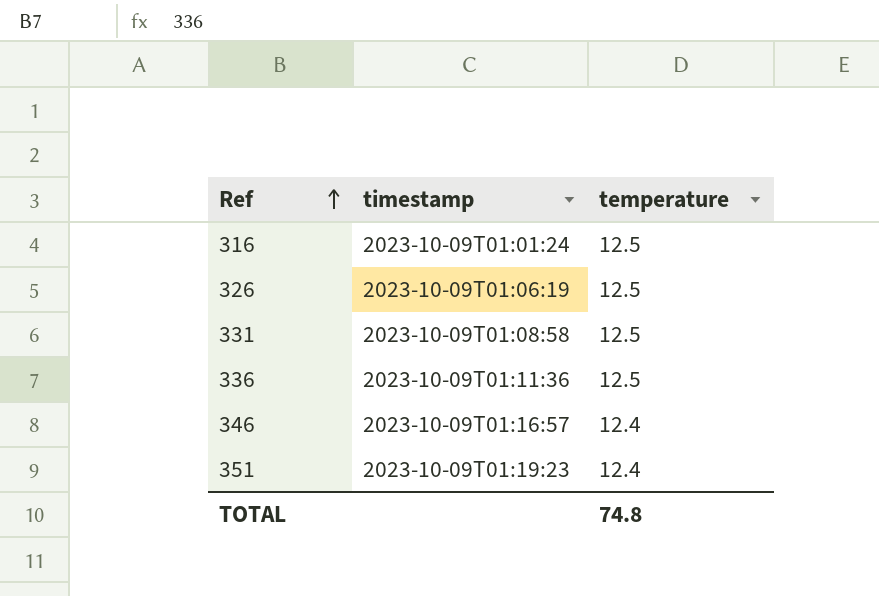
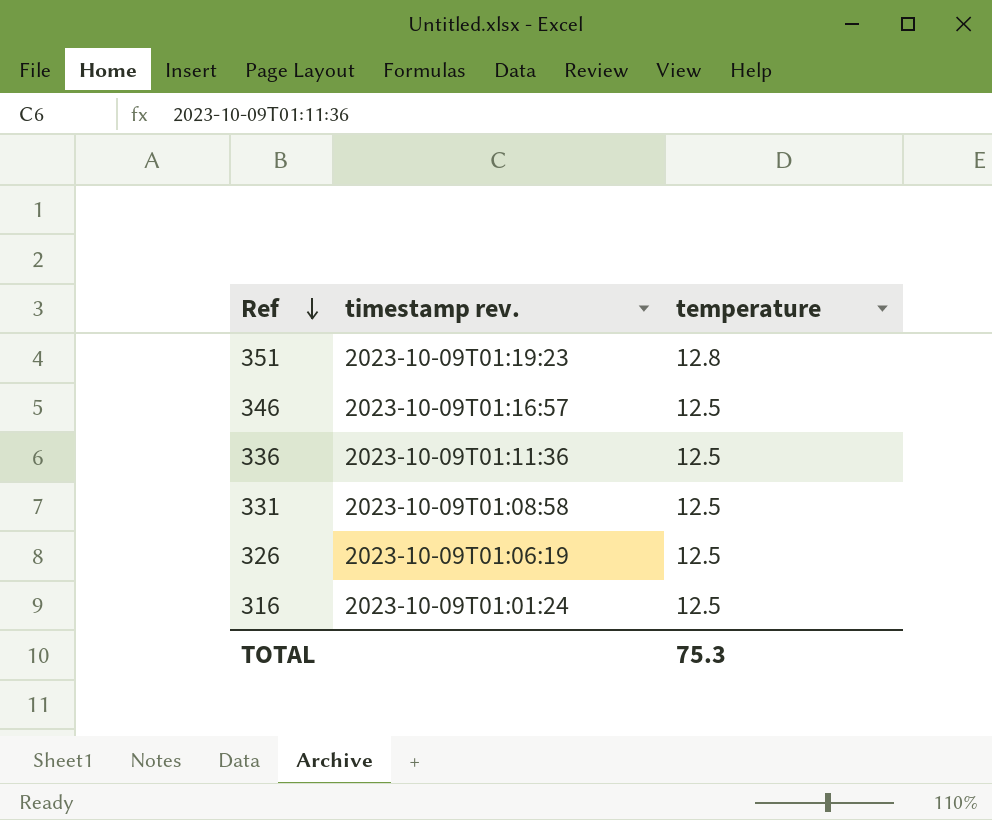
row order: Ref ascending -> Ref descending
column name: timestamp -> timestamp rev.
351 | temperature: 12.4 -> 12.8
346 | temperature: 12.4 -> 12.5
TOTAL | temperature: 74.8 -> 75.3

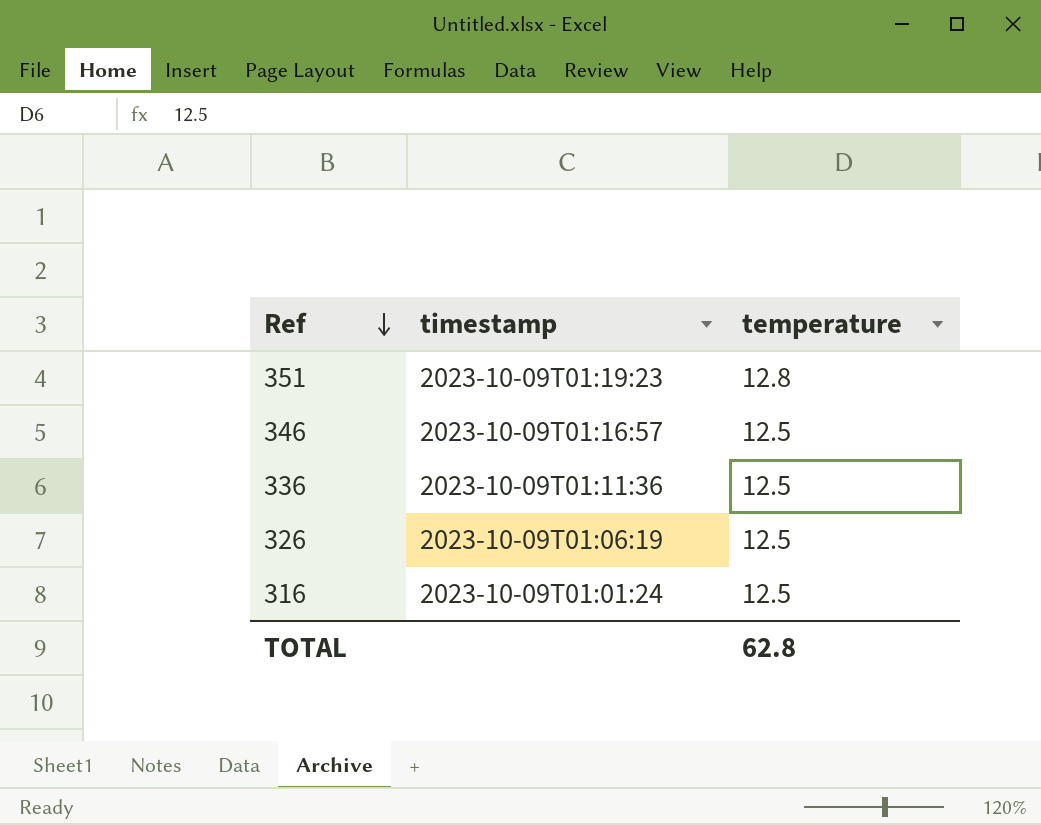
column name: timestamp rev. -> timestamp
row 331: 2023-10-09T01:08:58 | 12.5 -> none
TOTAL | temperature: 75.3 -> 62.8

